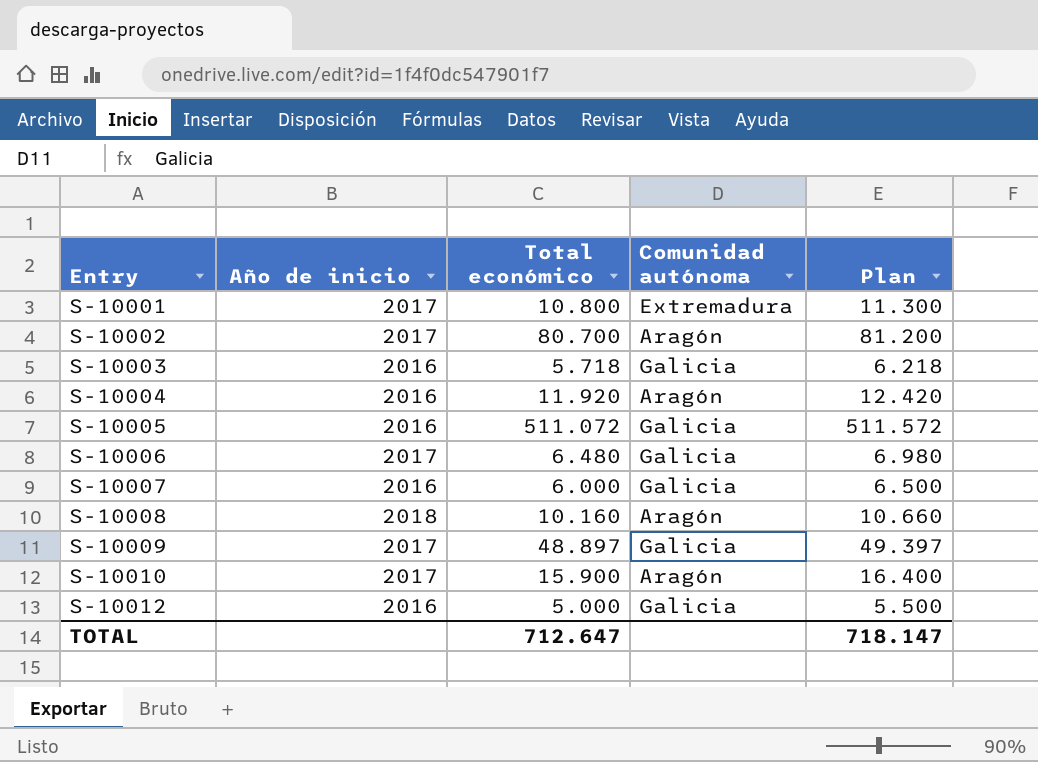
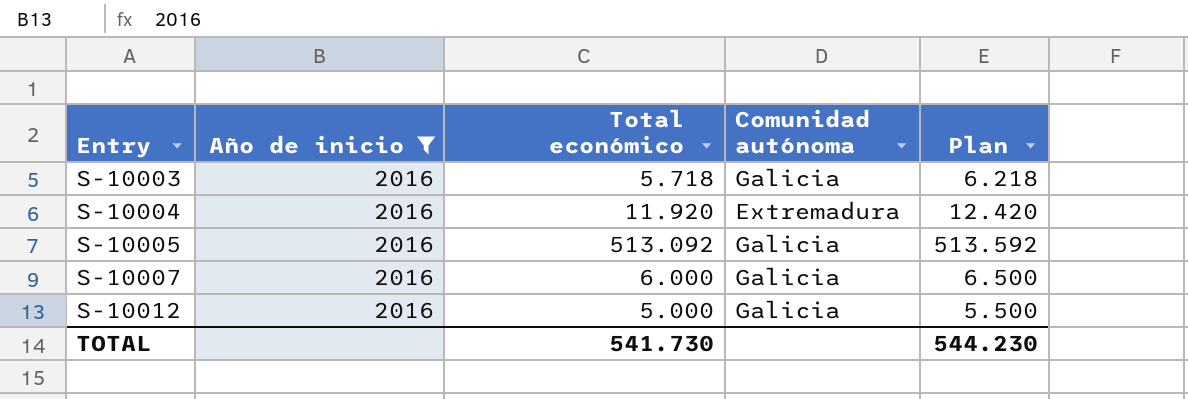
filter: none -> Año de inicio = 2016
S-10004 | Comunidad autónoma: Aragón -> Extremadura
S-10005 | Total económico: 511.072 -> 513.092
S-10005 | Plan: 511.572 -> 513.592
TOTAL | Total económico: 712.647 -> 541.730
TOTAL | Plan: 718.147 -> 544.230

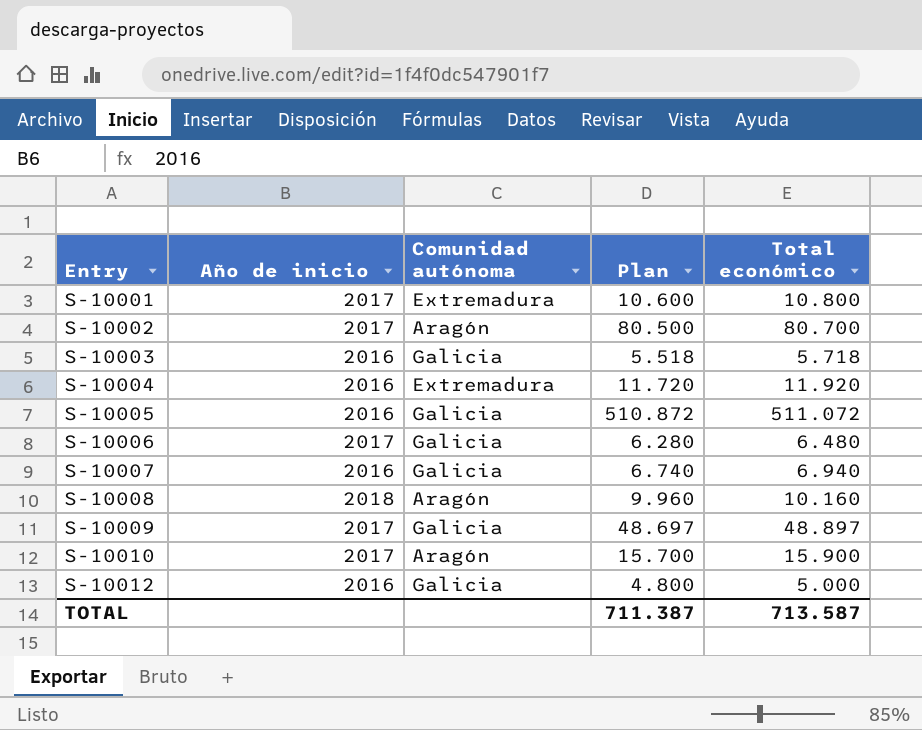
filter: Año de inicio = 2016 -> none
column Plan | formula: [Total económico] + 500 -> [Total económico] - 200
column Total económico | position: 3 -> 5
S-10005 | Total económico: 513.092 -> 511.072
S-10007 | Total económico: 6.000 -> 6.940
TOTAL | Plan: 544.230 -> 711.387
TOTAL | Total económico: 541.730 -> 713.587

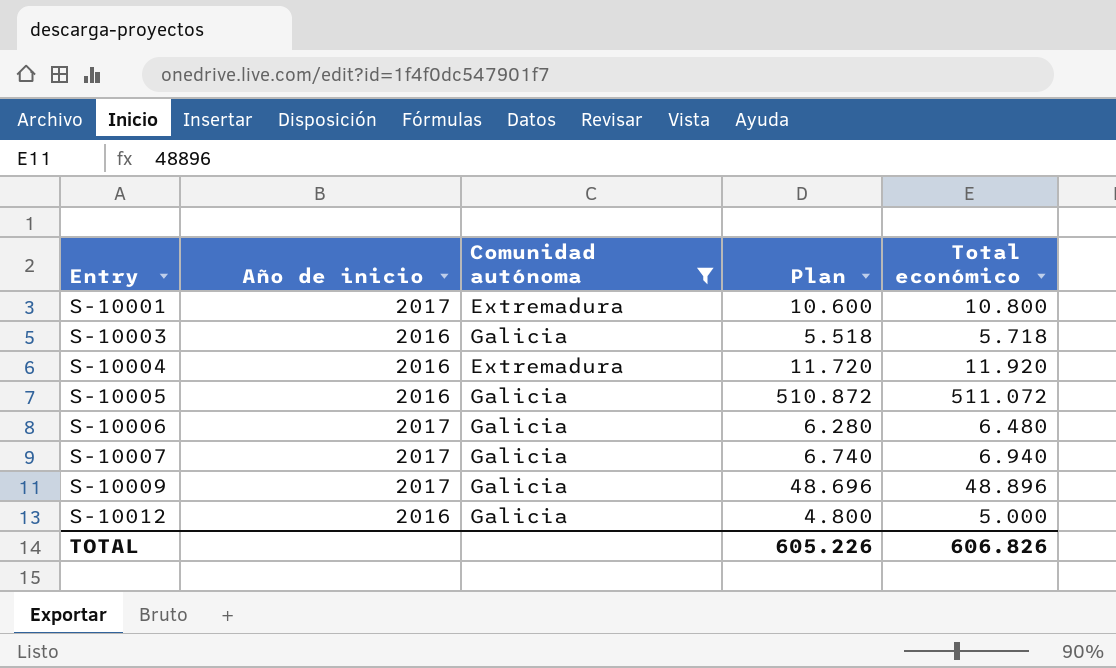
filter: none -> Comunidad autónoma != Aragón
S-10007 | Año de inicio: 2016 -> 2017
S-10009 | Plan: 48.697 -> 48.696
S-10009 | Total económico: 48.897 -> 48.896
TOTAL | Plan: 711.387 -> 605.226
TOTAL | Total económico: 713.587 -> 606.826

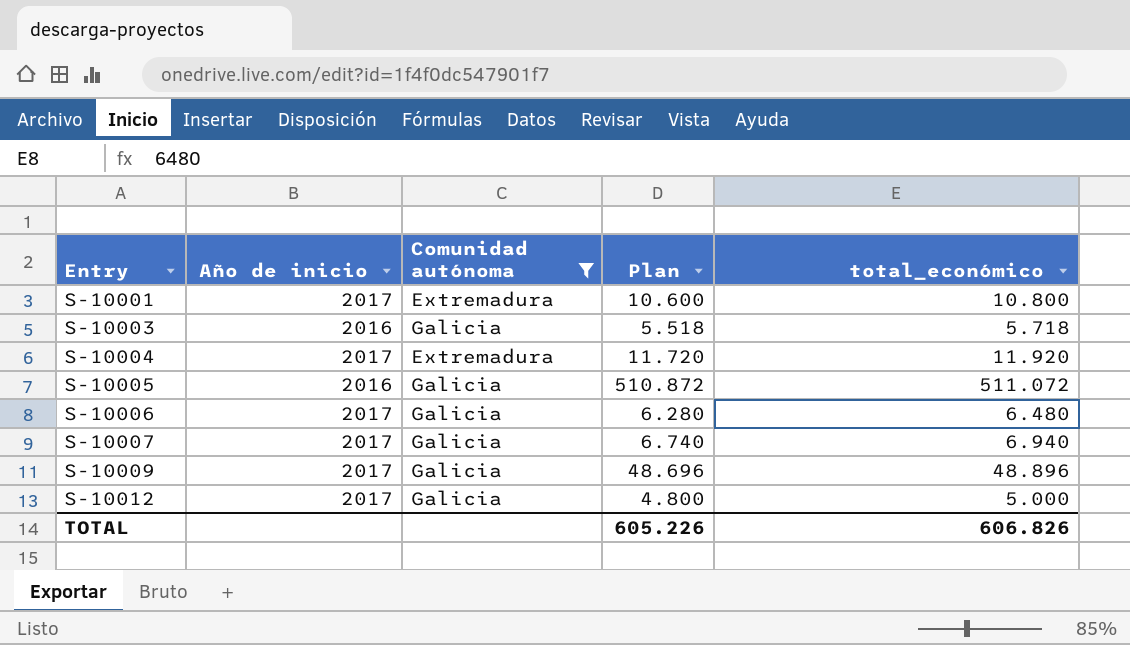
column name: Total económico -> total_económico
S-10004 | Año de inicio: 2016 -> 2017
S-10012 | Año de inicio: 2016 -> 2017

